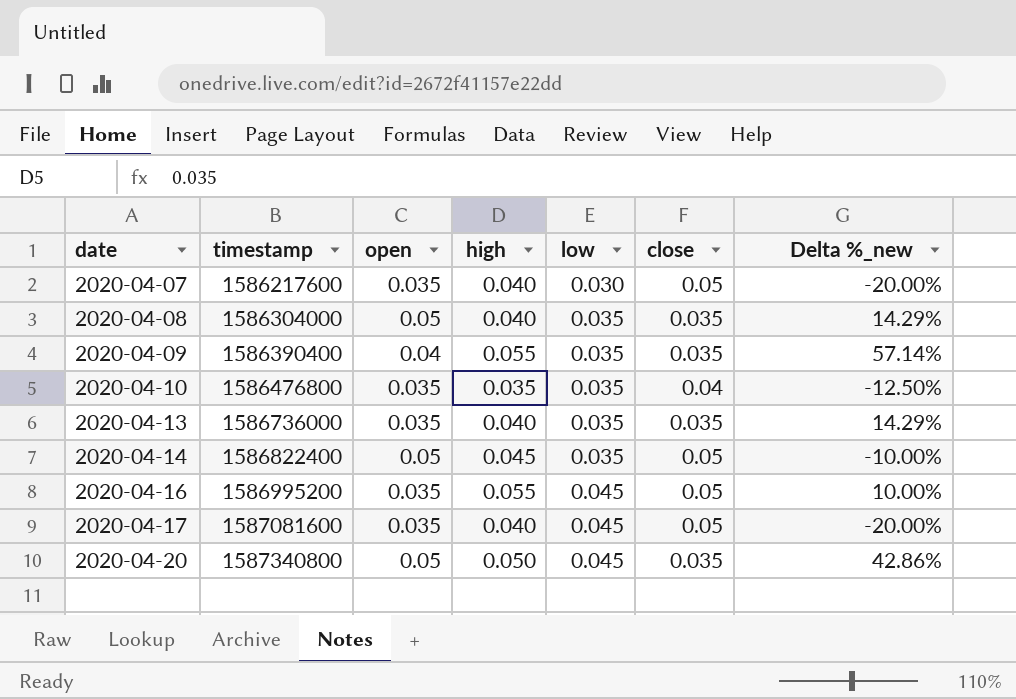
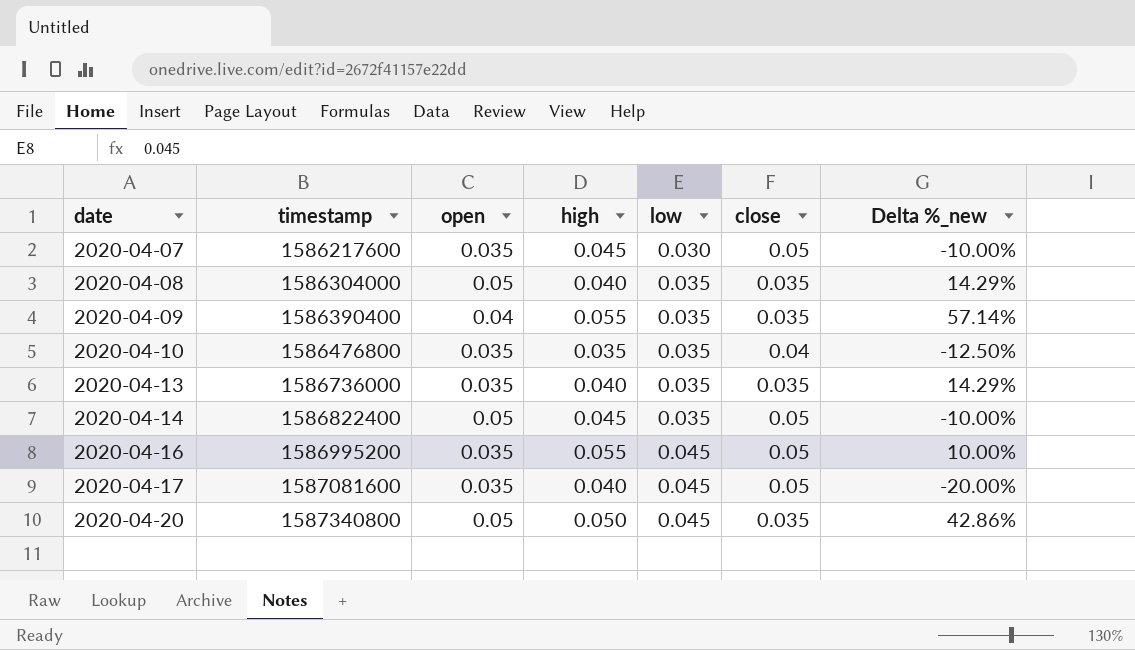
2020-04-07 | high: 0.040 -> 0.045
2020-04-07 | Delta %_new: -20.00% -> -10.00%

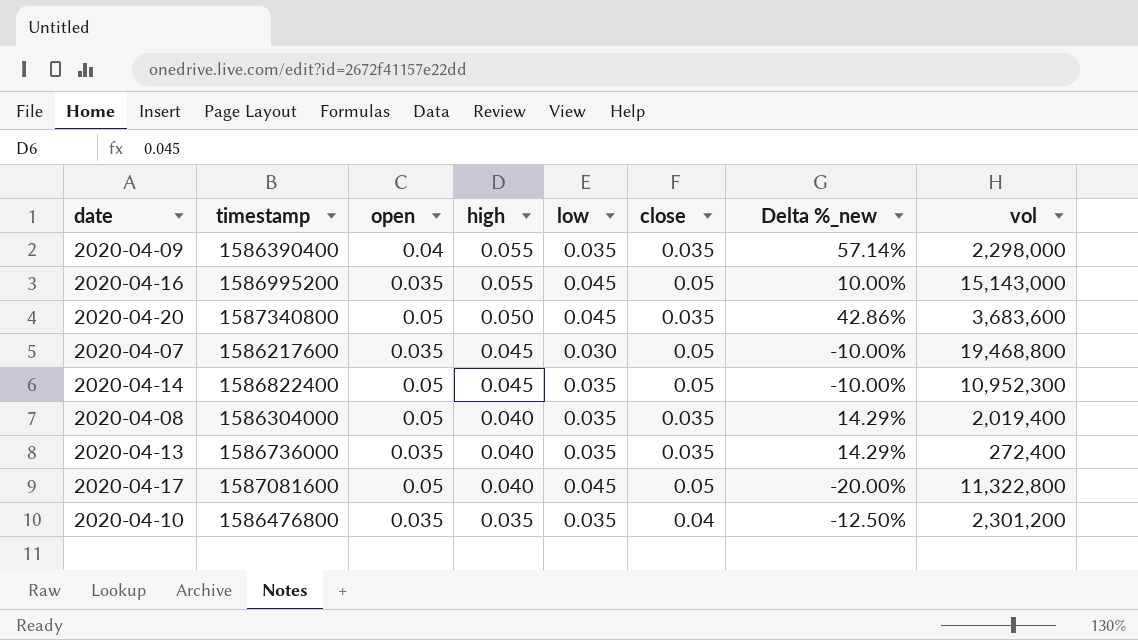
row order: date ascending -> high descending
column vol | position: none -> 8
2020-04-17 | open: 0.035 -> 0.05

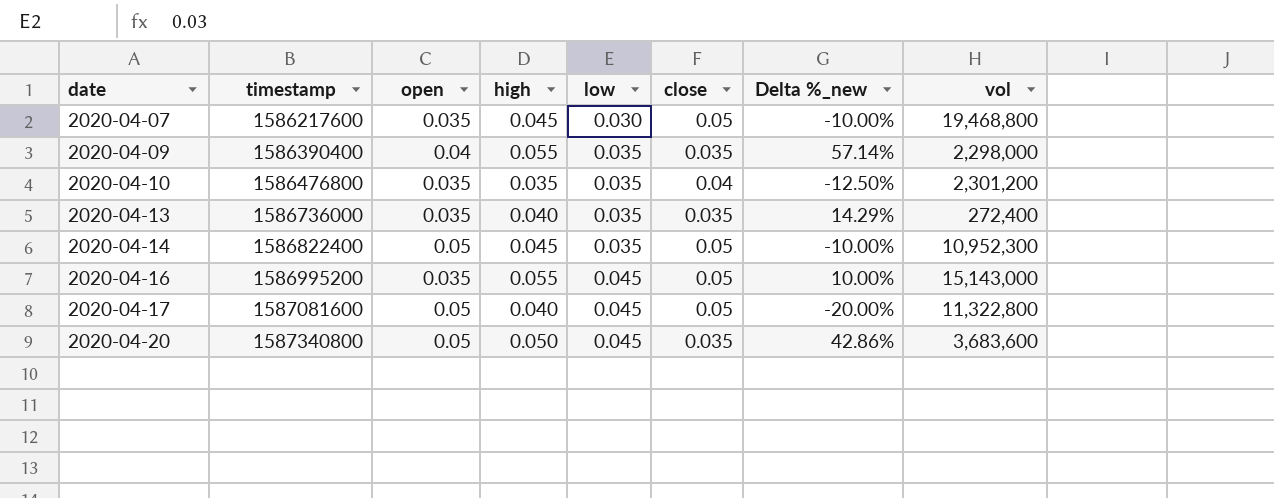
row order: high descending -> date ascending
row 2020-04-08: 1586304000 | 0.05 | 0.040 | 0.035 | 0.035 | 14.29% | 2,019,400 -> none

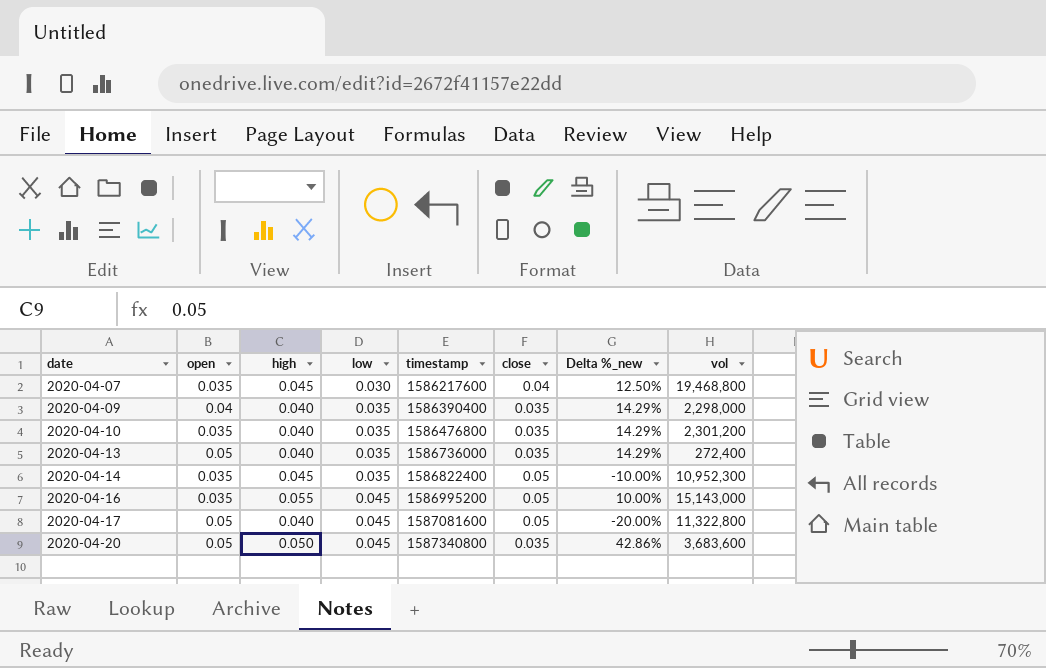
column timestamp | position: 2 -> 5
2020-04-07 | close: 0.05 -> 0.04
2020-04-07 | Delta %_new: -10.00% -> 12.50%
2020-04-09 | high: 0.055 -> 0.040
2020-04-09 | Delta %_new: 57.14% -> 14.29%
2020-04-10 | high: 0.035 -> 0.040
2020-04-10 | close: 0.04 -> 0.035
2020-04-10 | Delta %_new: -12.50% -> 14.29%
2020-04-13 | open: 0.035 -> 0.05
2020-04-14 | open: 0.05 -> 0.035

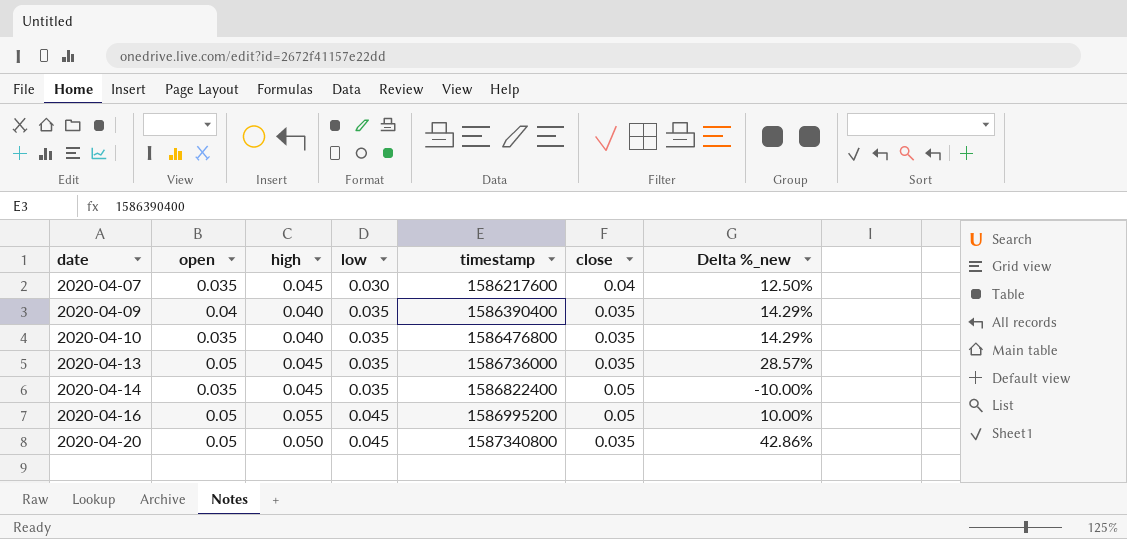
column vol | position: 8 -> none
row 2020-04-17: 0.05 | 0.040 | 0.045 | 1587081600 | 0.05 | -20.00% | 11,322,800 -> none
2020-04-13 | high: 0.040 -> 0.045
2020-04-13 | Delta %_new: 14.29% -> 28.57%
2020-04-16 | open: 0.035 -> 0.05

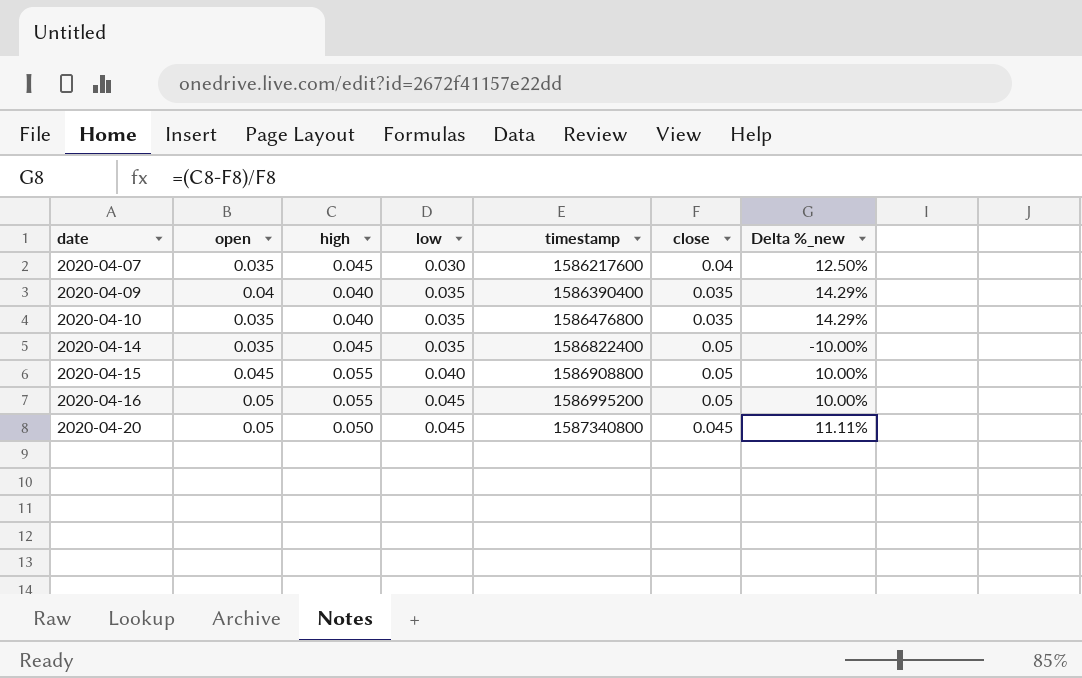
row 2020-04-13: 0.05 | 0.045 | 0.035 | 1586736000 | 0.035 | 28.57% -> none
row 2020-04-15: none -> 0.045 | 0.055 | 0.040 | 1586908800 | 0.05 | 10.00%
2020-04-20 | close: 0.035 -> 0.045
2020-04-20 | Delta %_new: 42.86% -> 11.11%

